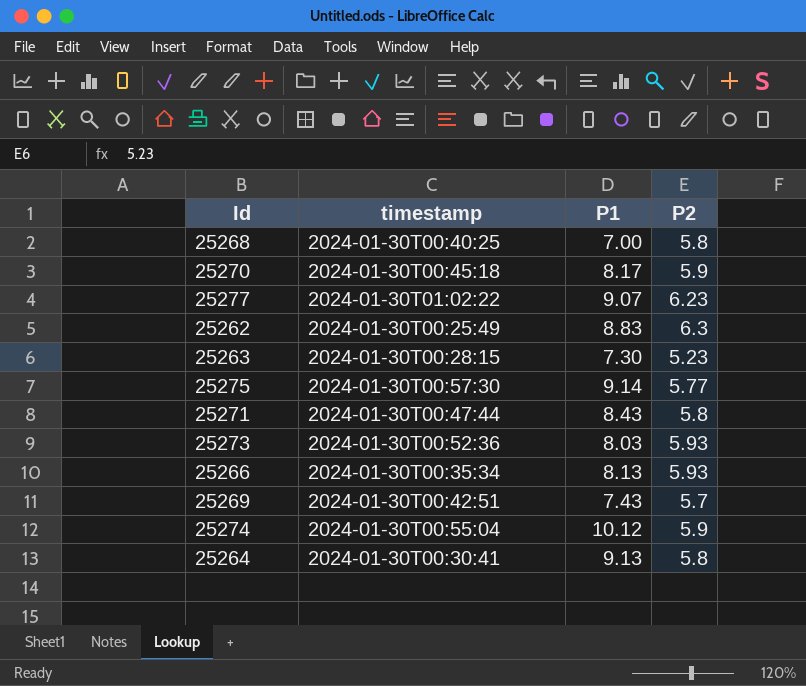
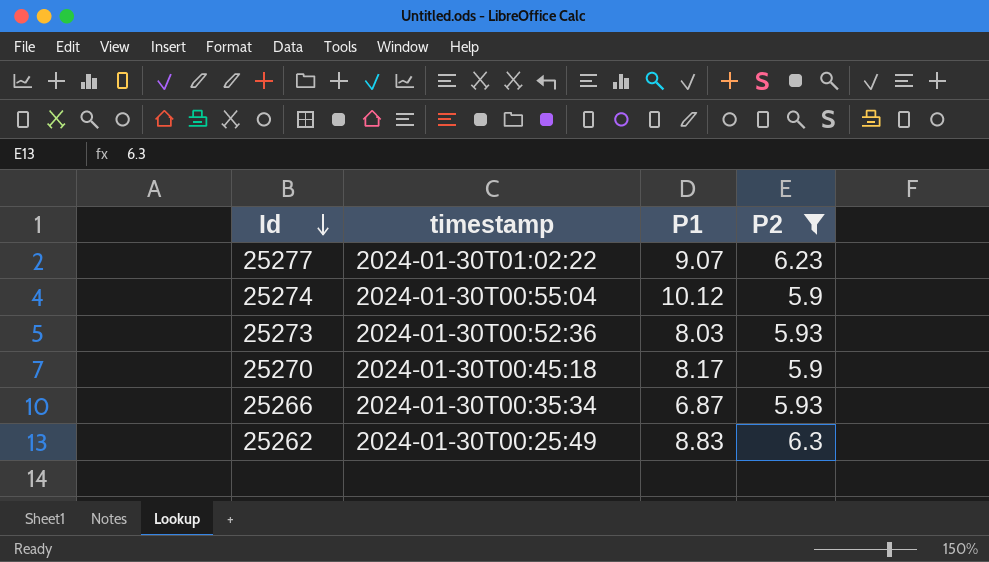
filter: none -> P2 >= 5.9
row order: none -> Id descending
25266 | P1: 8.13 -> 6.87

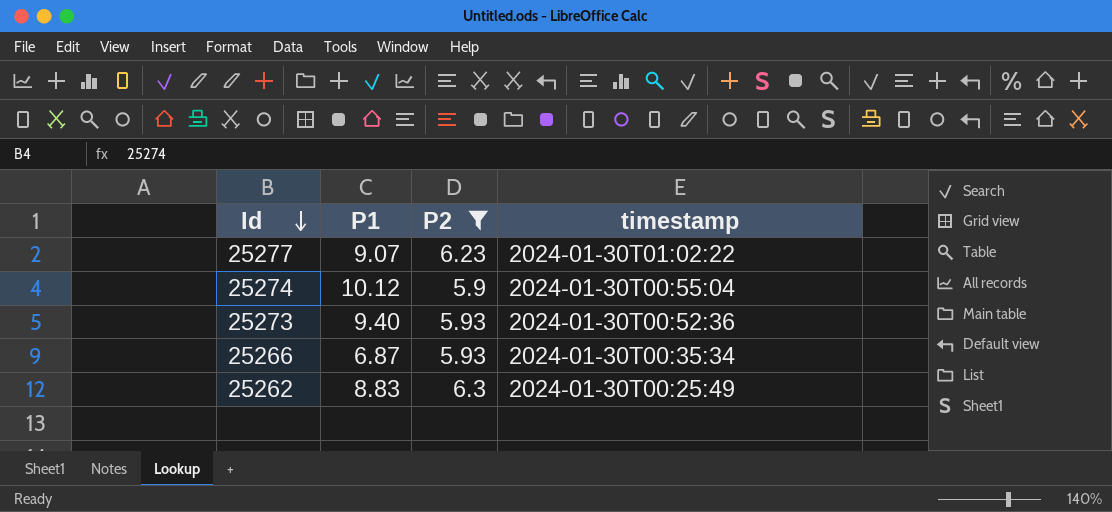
column timestamp | position: 2 -> 4
row 25270: 2024-01-30T00:45:18 | 8.17 | 5.9 -> none
25273 | P1: 8.03 -> 9.40

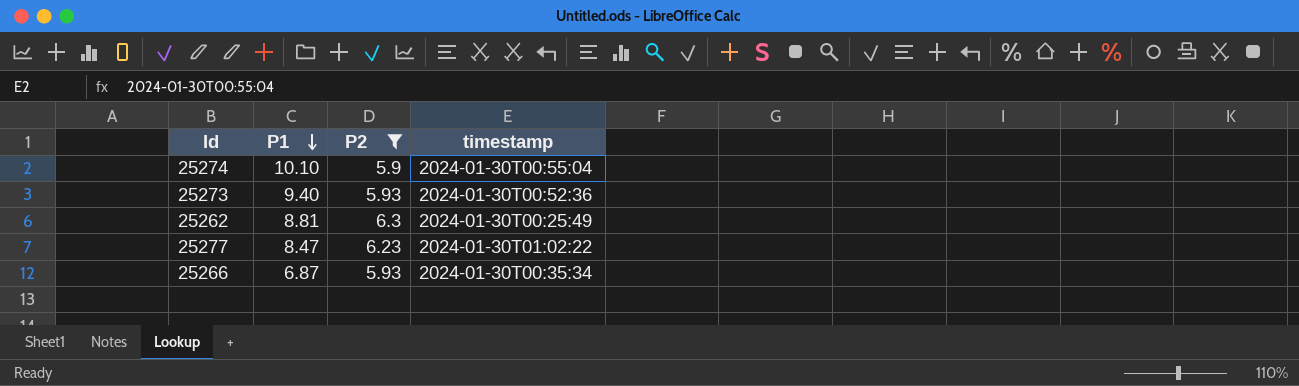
row order: Id descending -> P1 descending
25274 | P1: 10.12 -> 10.10
25262 | P1: 8.83 -> 8.81
25277 | P1: 9.07 -> 8.47

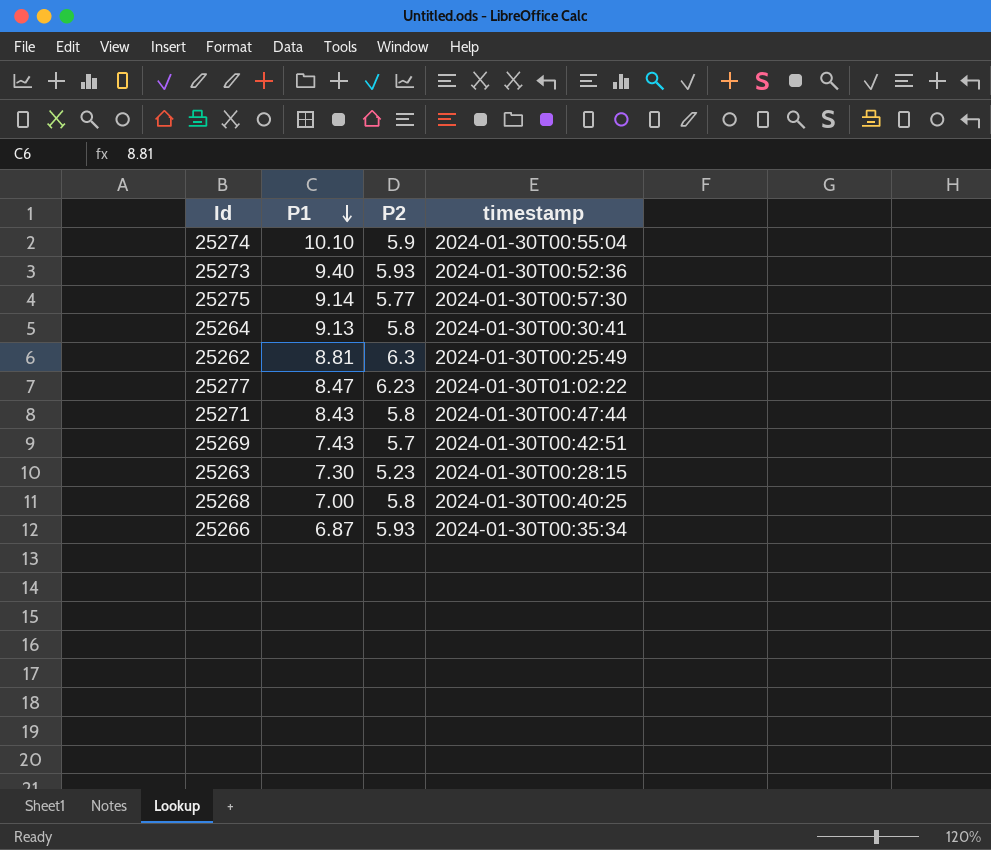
filter: P2 >= 5.9 -> none

